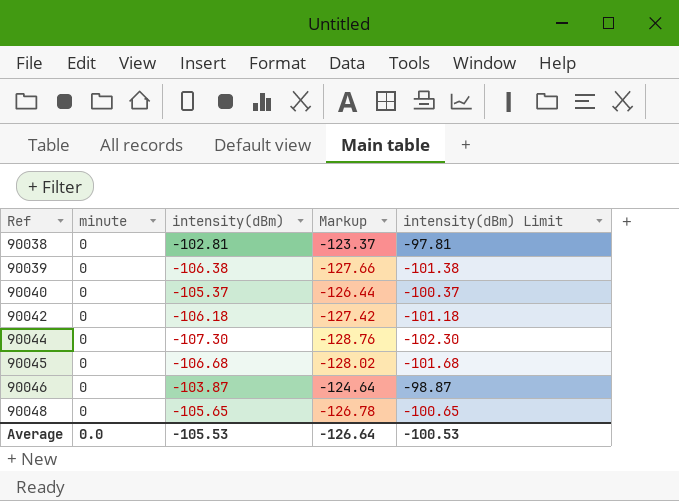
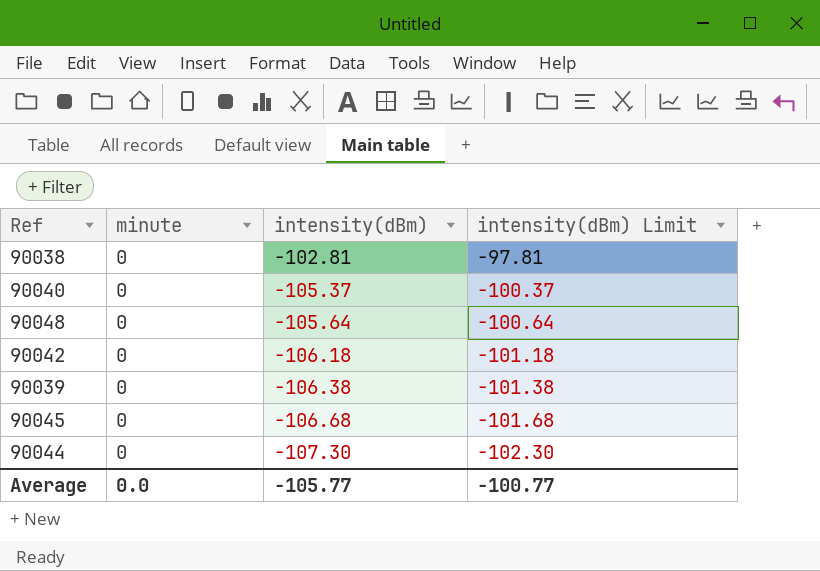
row order: Ref ascending -> intensity(dBm) descending
column Markup | formula: [intensity(dBm)] * 1.2 -> none
row 90046: 0 | -103.87 | -124.64 | -98.87 -> none
90048 | intensity(dBm): -105.65 -> -105.64
90048 | intensity(dBm) Limit: -100.65 -> -100.64
Average | intensity(dBm): -105.53 -> -105.77
Average | intensity(dBm) Limit: -100.53 -> -100.77

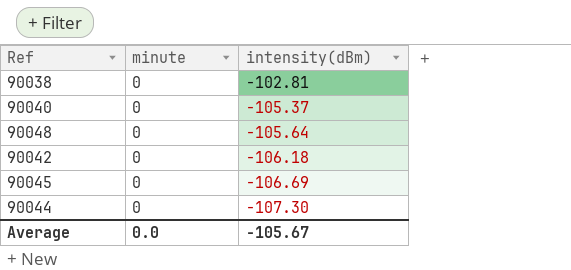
column intensity(dBm) Limit | formula: [intensity(dBm)] + 5 -> none
row 90039: 0 | -106.38 | -101.38 -> none
90045 | intensity(dBm): -106.68 -> -106.69
Average | intensity(dBm): -105.77 -> -105.67

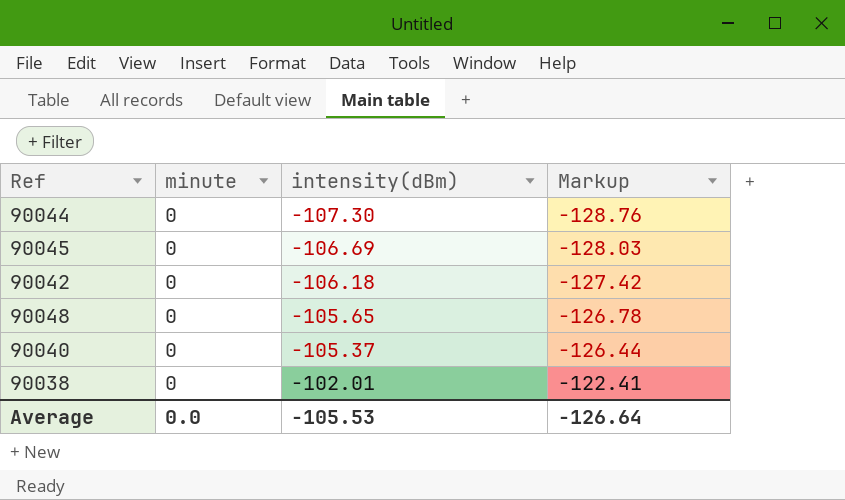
row order: intensity(dBm) descending -> intensity(dBm) ascending
column Markup | formula: none -> [intensity(dBm)] * 1.2
90048 | intensity(dBm): -105.64 -> -105.65
90038 | intensity(dBm): -102.81 -> -102.01
Average | intensity(dBm): -105.67 -> -105.53

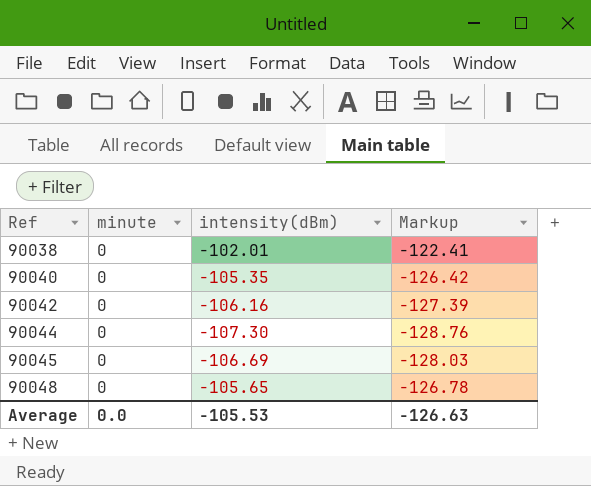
row order: intensity(dBm) ascending -> Ref ascending
90040 | intensity(dBm): -105.37 -> -105.35
90040 | Markup: -126.44 -> -126.42
90042 | intensity(dBm): -106.18 -> -106.16
90042 | Markup: -127.42 -> -127.39
Average | Markup: -126.64 -> -126.63

